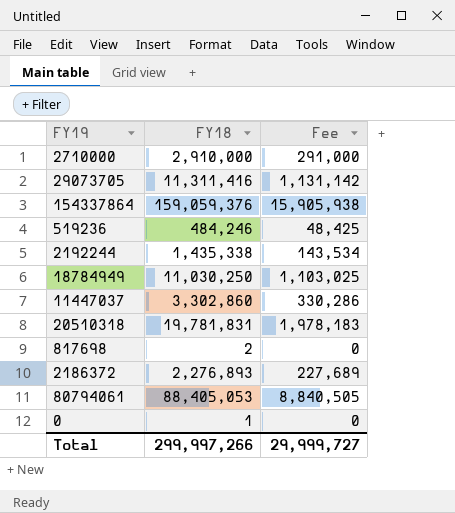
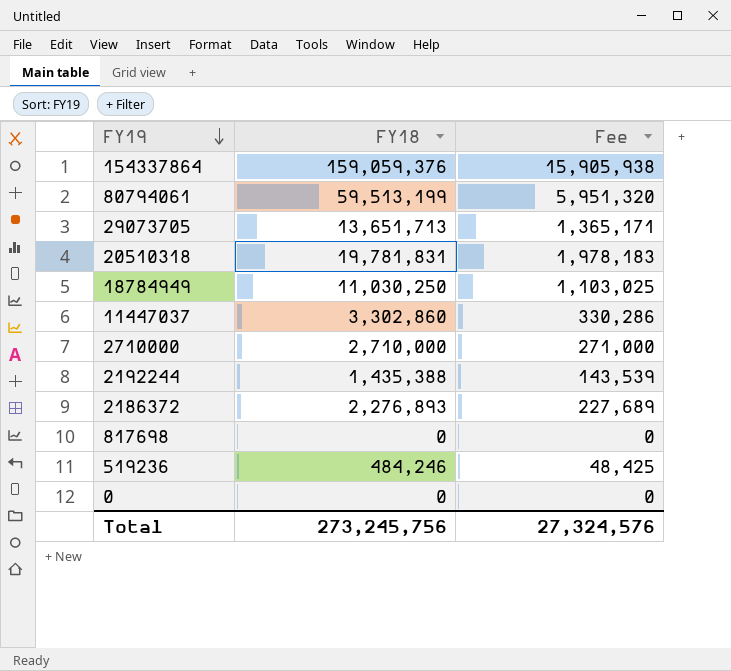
row order: none -> FY19 descending
80794061 | FY18: 88,405,053 -> 59,513,199
80794061 | Fee: 8,840,505 -> 5,951,320
29073705 | FY18: 11,311,416 -> 13,651,713
29073705 | Fee: 1,131,142 -> 1,365,171
2710000 | FY18: 2,910,000 -> 2,710,000
2710000 | Fee: 291,000 -> 271,000
2192244 | FY18: 1,435,338 -> 1,435,388
2192244 | Fee: 143,534 -> 143,539
817698 | FY18: 2 -> 0
0 | FY18: 1 -> 0
Total | FY18: 299,997,266 -> 273,245,756
Total | Fee: 29,999,727 -> 27,324,576

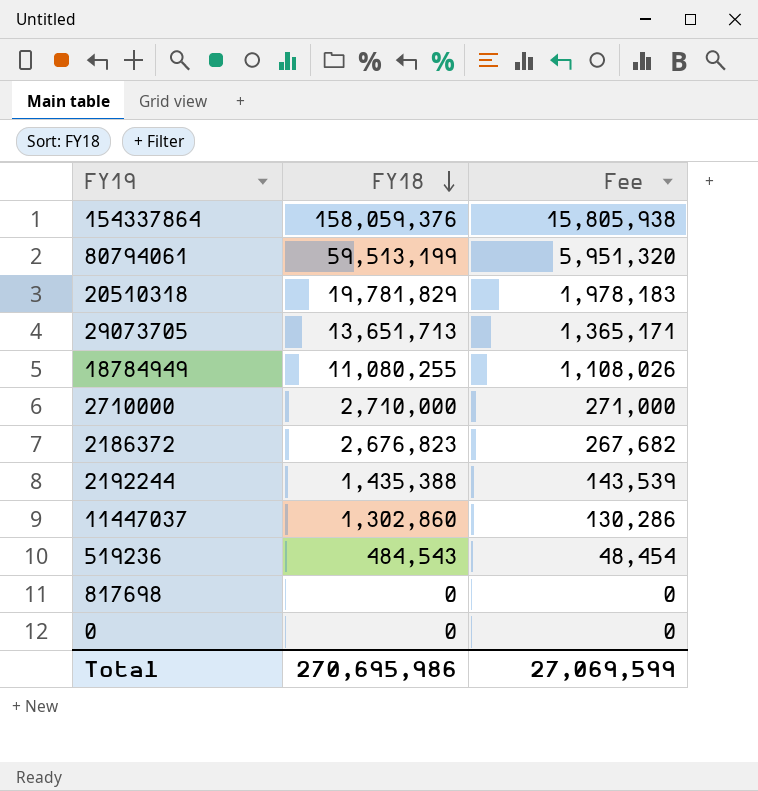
row order: FY19 descending -> FY18 descending
154337864 | FY18: 159,059,376 -> 158,059,376
154337864 | Fee: 15,905,938 -> 15,805,938
20510318 | FY18: 19,781,831 -> 19,781,829
18784949 | FY18: 11,030,250 -> 11,080,255
18784949 | Fee: 1,103,025 -> 1,108,026
2186372 | FY18: 2,276,893 -> 2,676,823
2186372 | Fee: 227,689 -> 267,682
11447037 | FY18: 3,302,860 -> 1,302,860
11447037 | Fee: 330,286 -> 130,286
519236 | FY18: 484,246 -> 484,543
519236 | Fee: 48,425 -> 48,454
Total | FY18: 273,245,756 -> 270,695,986
Total | Fee: 27,324,576 -> 27,069,599

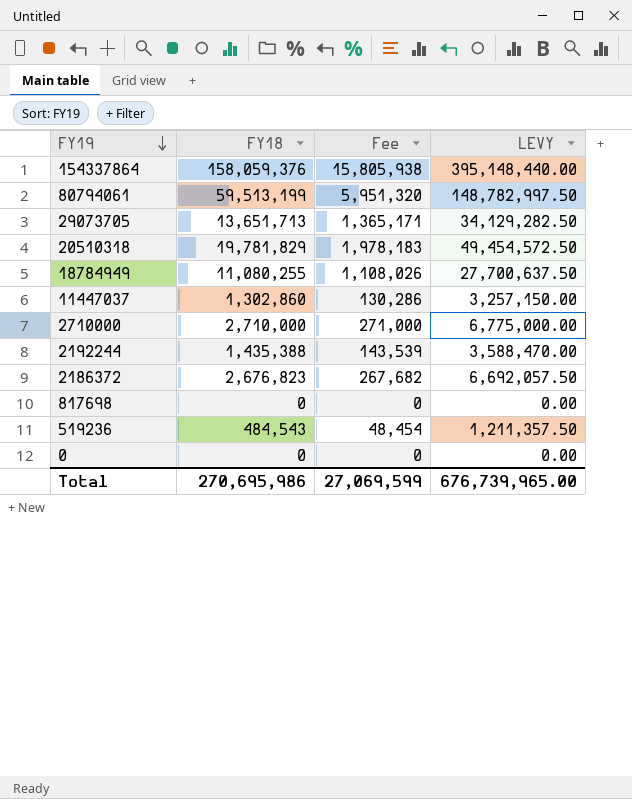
row order: FY18 descending -> FY19 descending
column LEVY | formula: none -> [FY18] * 2.5

